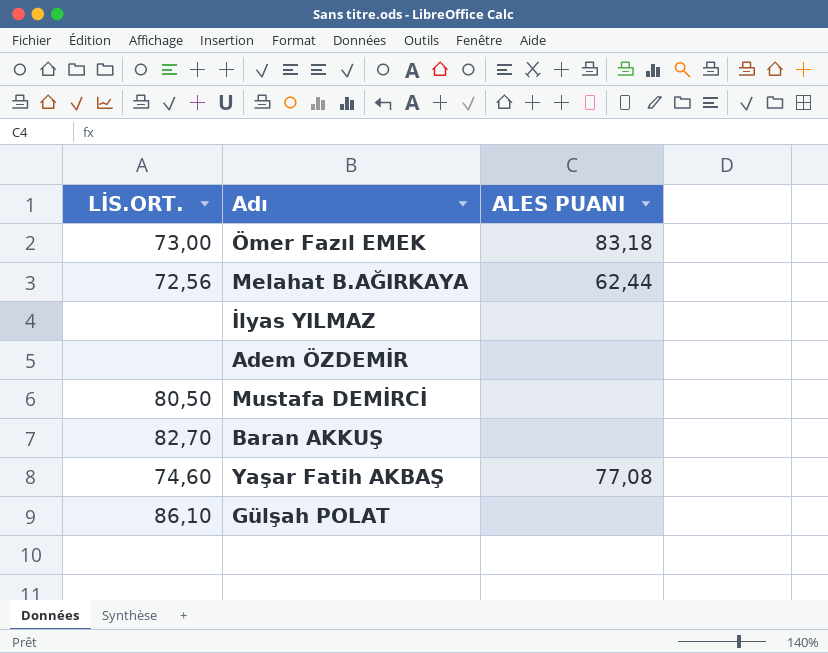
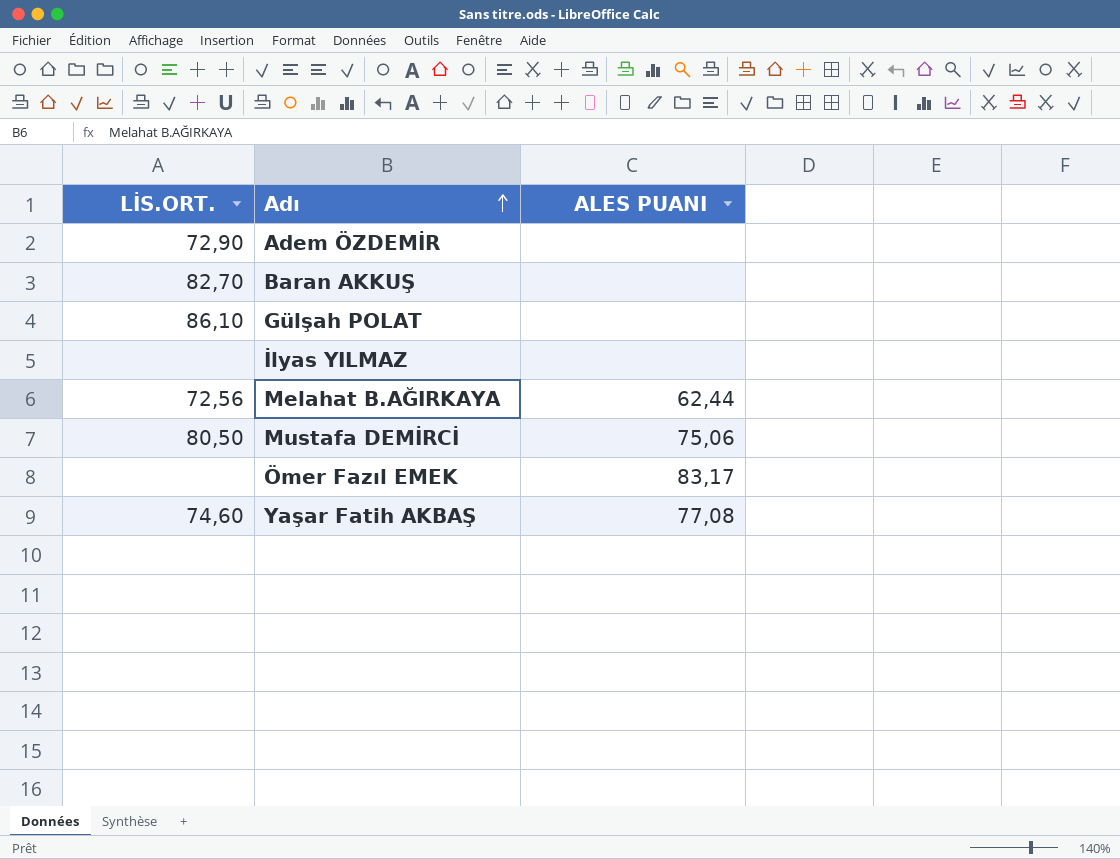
row order: none -> Adı ascending
Adem ÖZDEMİR | LİS.ORT.: none -> 72,90
Mustafa DEMİRCİ | ALES PUANI: none -> 75,06
Ömer Fazıl EMEK | LİS.ORT.: 73,00 -> none
Ömer Fazıl EMEK | ALES PUANI: 83,18 -> 83,17

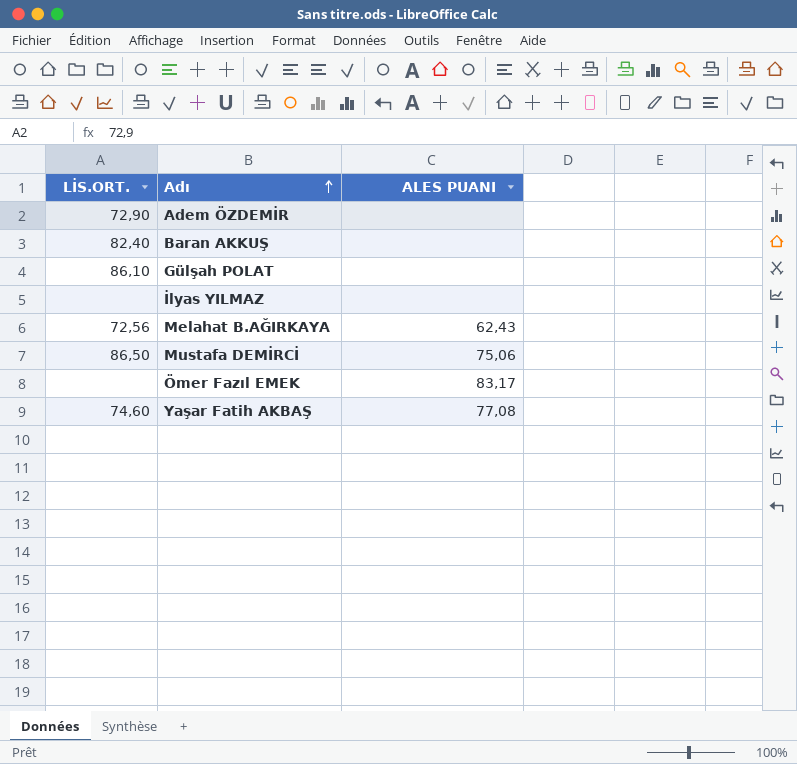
Baran AKKUŞ | LİS.ORT.: 82,70 -> 82,40
Melahat B.AĞIRKAYA | ALES PUANI: 62,44 -> 62,43
Mustafa DEMİRCİ | LİS.ORT.: 80,50 -> 86,50

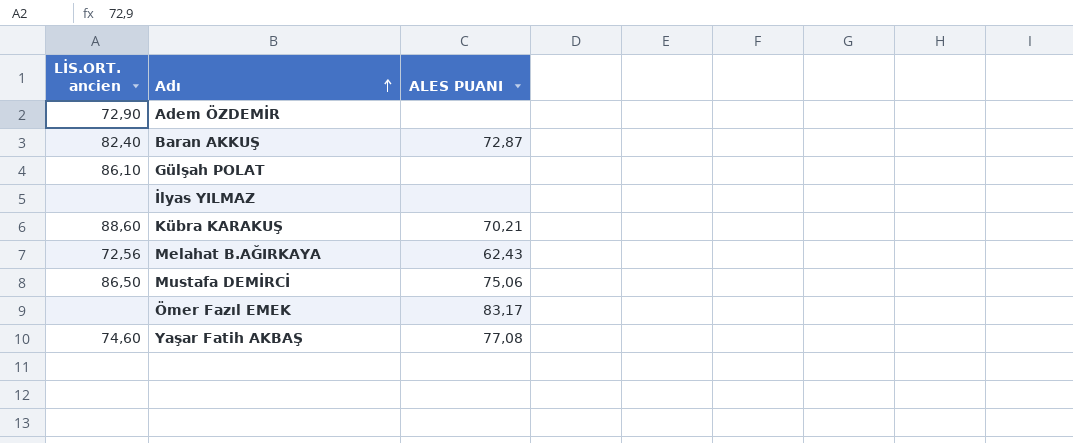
column name: LİS.ORT. -> LİS.ORT. ancien
Baran AKKUŞ | ALES PUANI: none -> 72,87
row Kübra KARAKUŞ: none -> 88,60 | 70,21

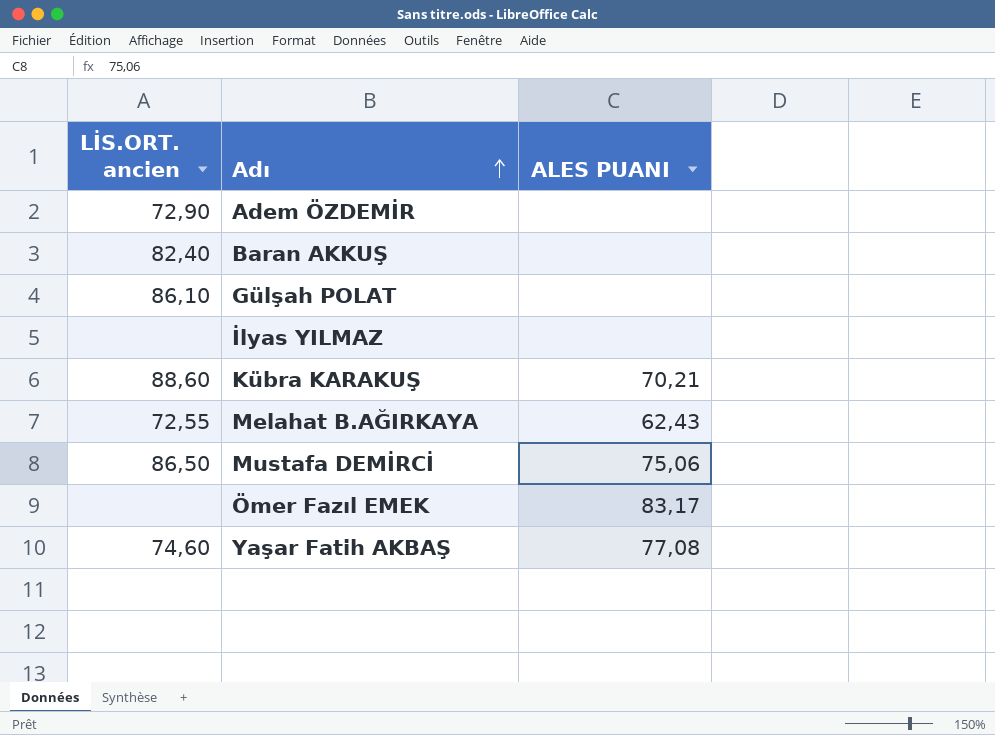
Baran AKKUŞ | ALES PUANI: 72,87 -> none
Melahat B.AĞIRKAYA | LİS.ORT. ancien: 72,56 -> 72,55

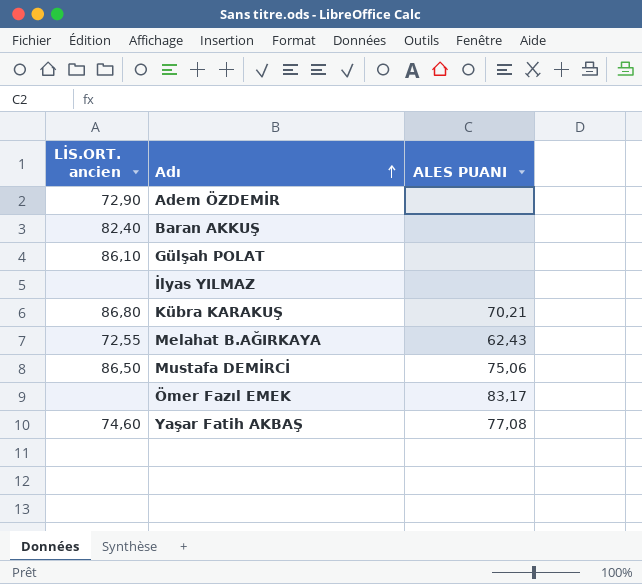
Kübra KARAKUŞ | LİS.ORT. ancien: 88,60 -> 86,80

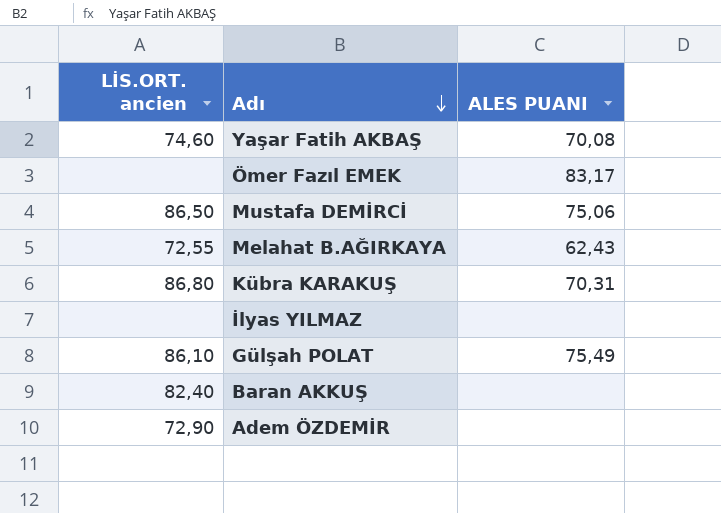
row order: Adı ascending -> Adı descending
Yaşar Fatih AKBAŞ | ALES PUANI: 77,08 -> 70,08
Kübra KARAKUŞ | ALES PUANI: 70,21 -> 70,31
Gülşah POLAT | ALES PUANI: none -> 75,49

